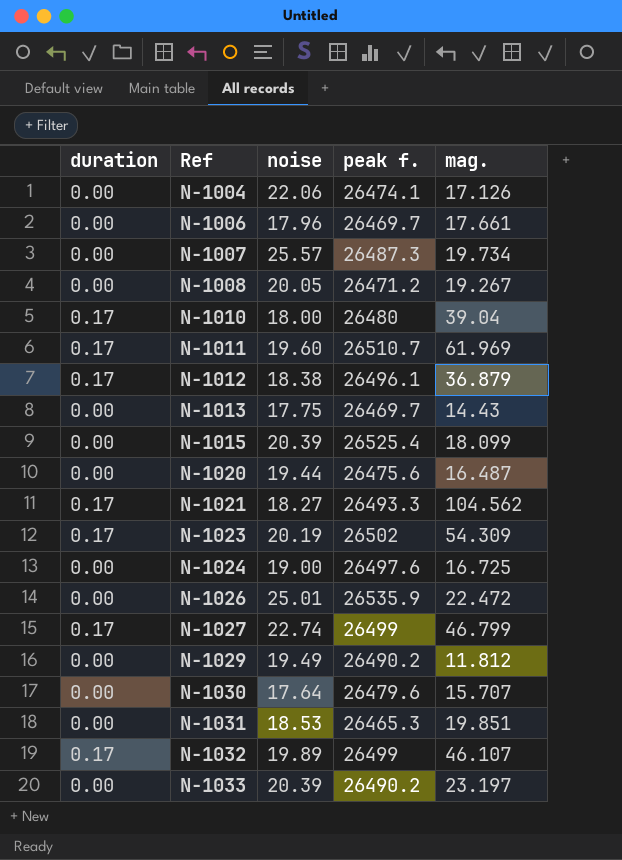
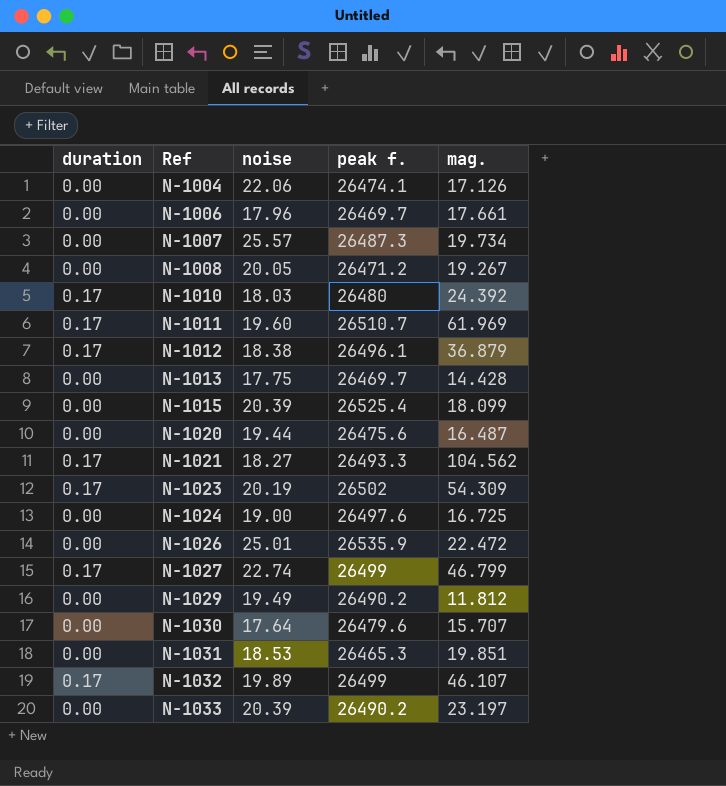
N-1010 | noise: 18.00 -> 18.03
N-1010 | mag.: 39.04 -> 24.392
N-1013 | mag.: 14.43 -> 14.428

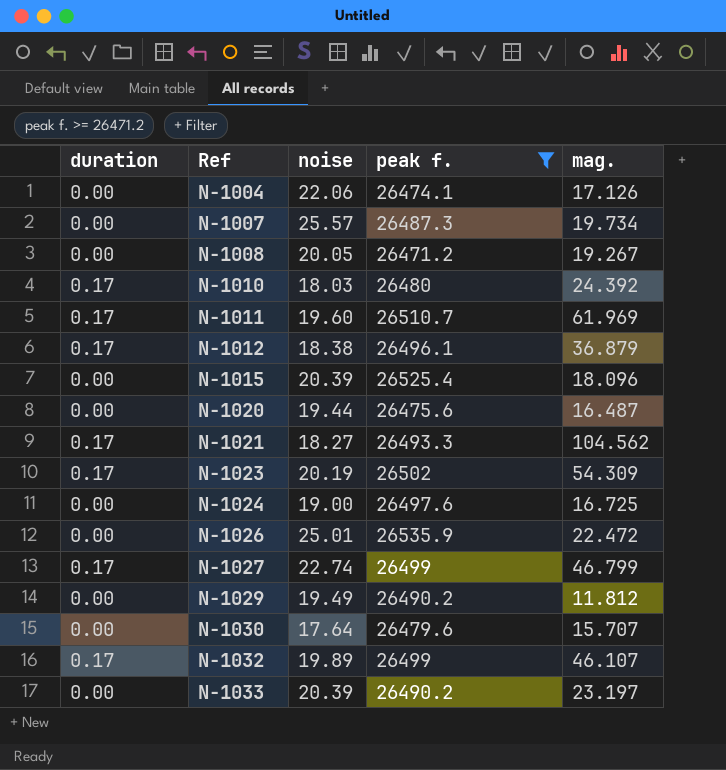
filter: none -> peak f. >= 26471.2
N-1015 | mag.: 18.099 -> 18.096

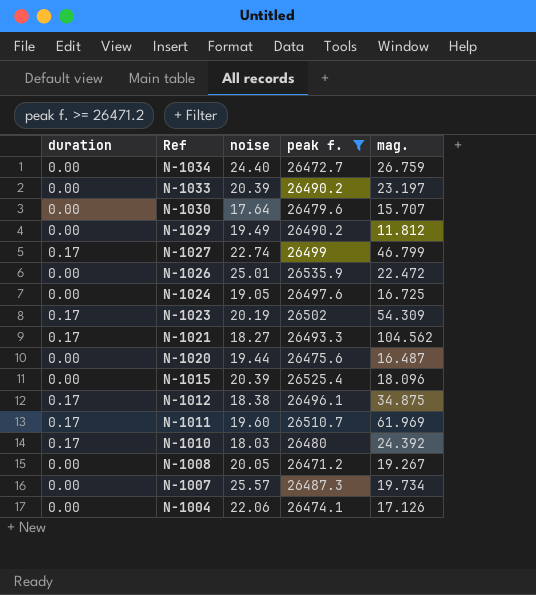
row order: Ref ascending -> Ref descending
row N-1032: 0.17 | 19.89 | 26499 | 46.107 -> none
row N-1034: none -> 0.00 | 24.40 | 26472.7 | 26.759
N-1024 | noise: 19.00 -> 19.05
N-1012 | mag.: 36.879 -> 34.875

